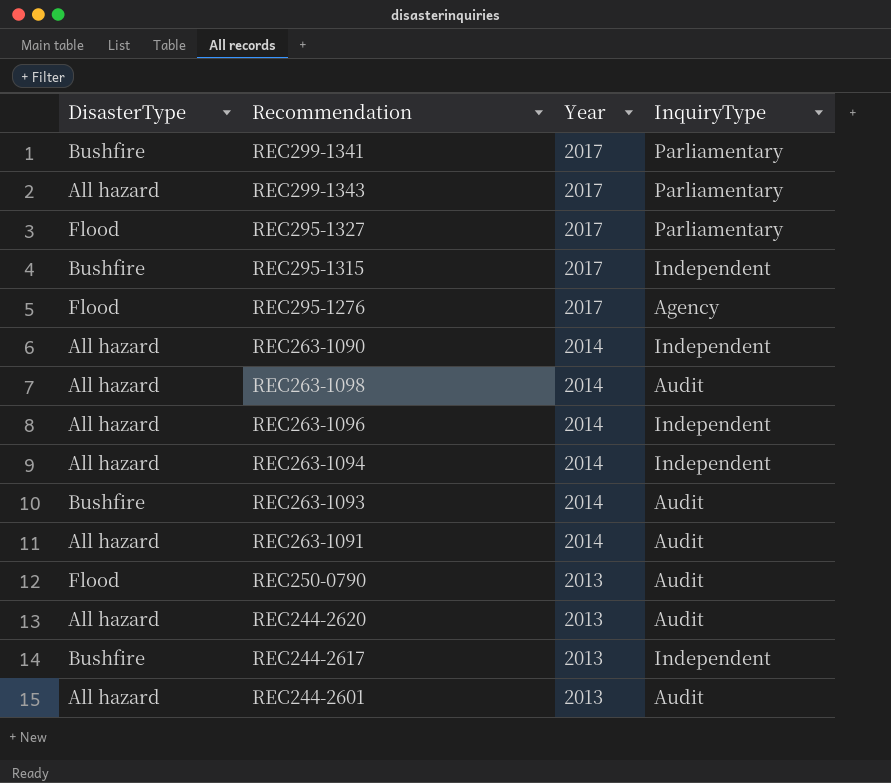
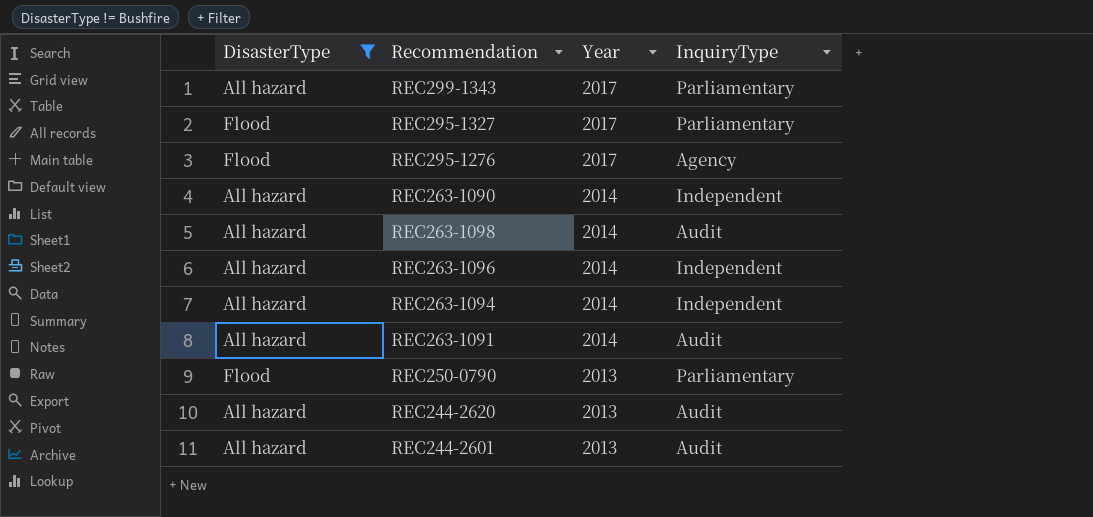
filter: none -> DisasterType != Bushfire
REC250-0790 | InquiryType: Audit -> Parliamentary

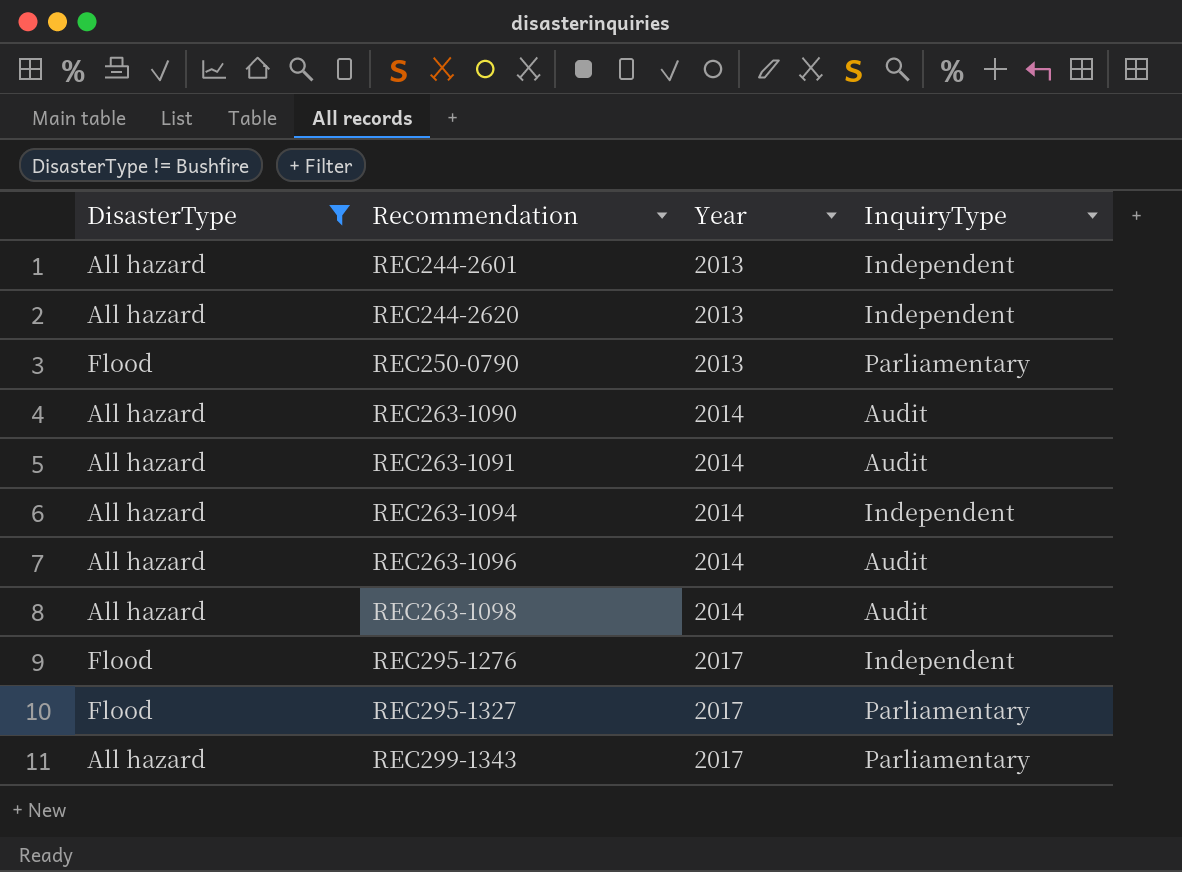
row order: Year descending -> Recommendation ascending
REC244-2601 | InquiryType: Audit -> Independent
REC244-2620 | InquiryType: Audit -> Independent
REC263-1090 | InquiryType: Independent -> Audit
REC263-1096 | InquiryType: Independent -> Audit
REC295-1276 | InquiryType: Agency -> Independent

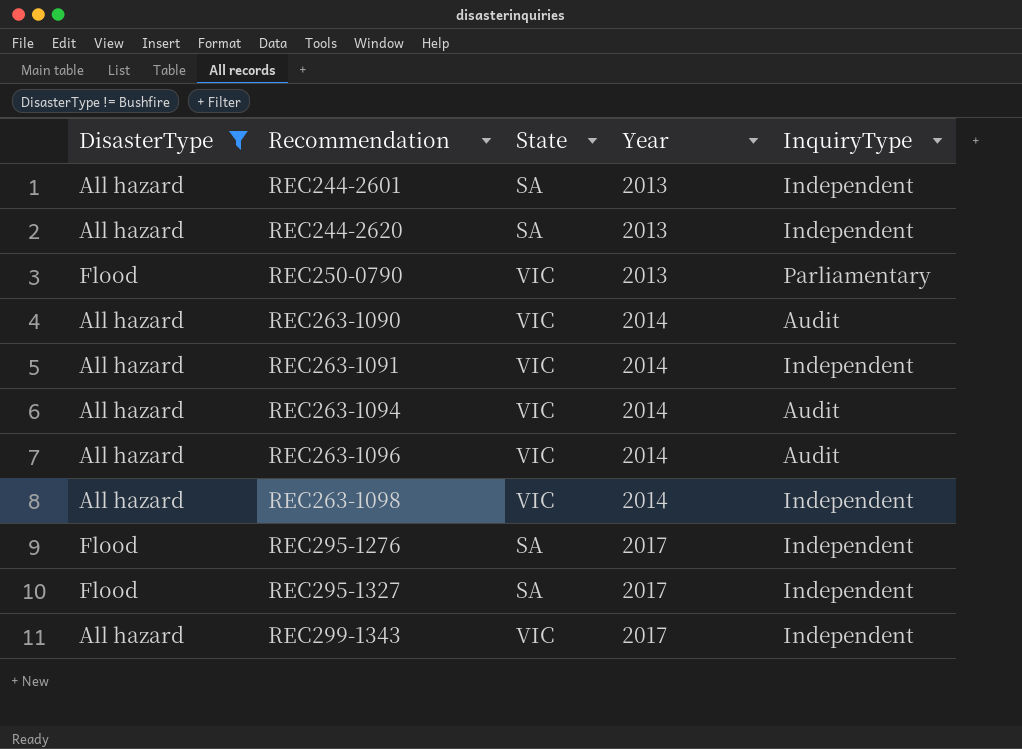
column State | position: none -> 3
REC263-1091 | InquiryType: Audit -> Independent
REC263-1094 | InquiryType: Independent -> Audit
REC263-1098 | InquiryType: Audit -> Independent
REC295-1327 | InquiryType: Parliamentary -> Independent
REC299-1343 | InquiryType: Parliamentary -> Independent

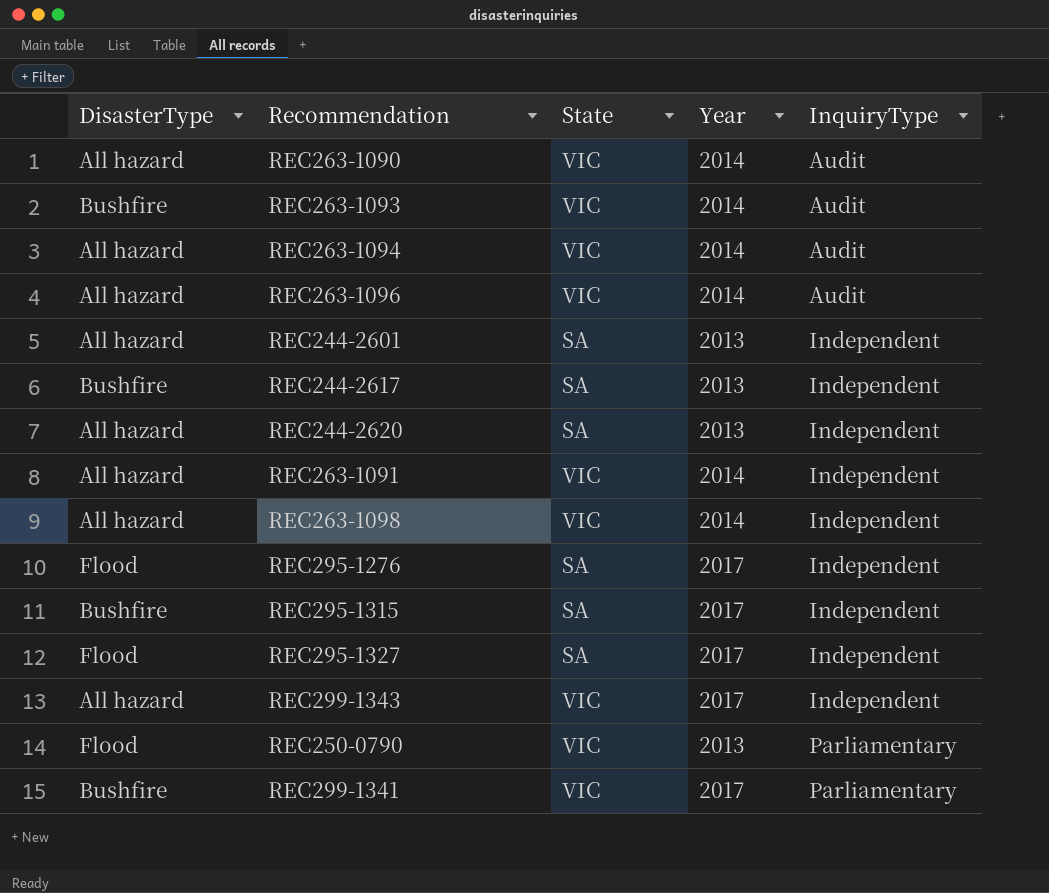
filter: DisasterType != Bushfire -> none
row order: Recommendation ascending -> InquiryType ascending

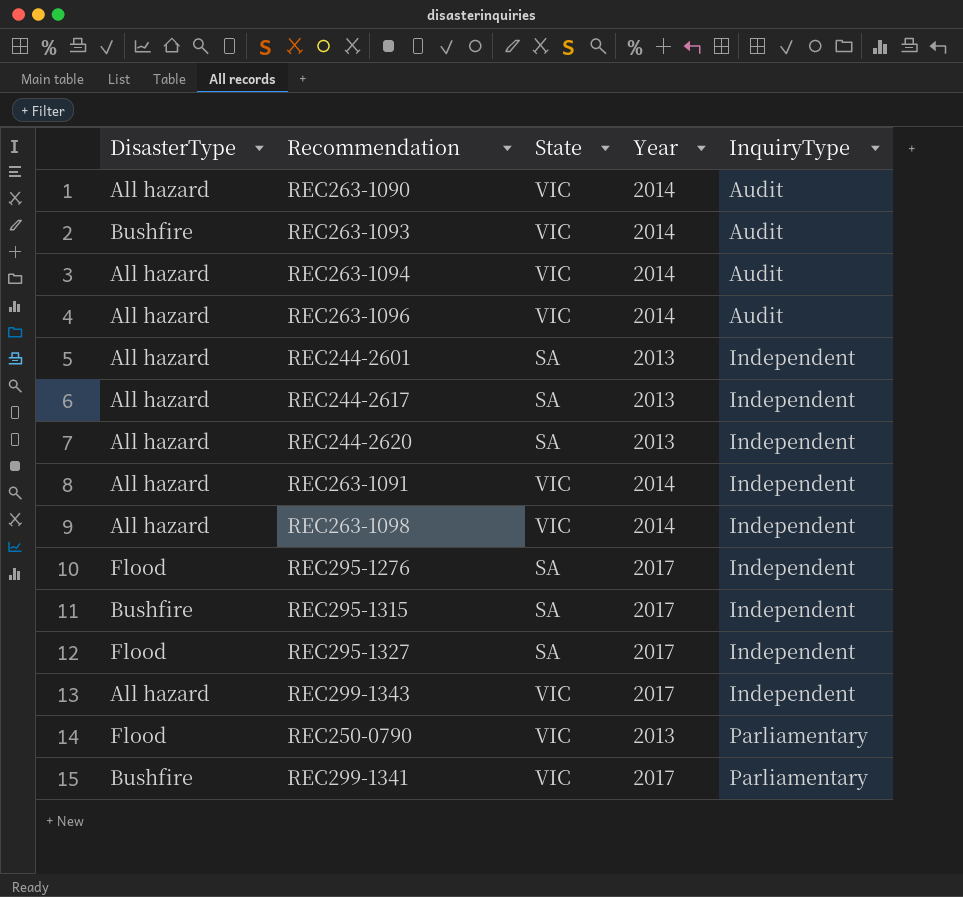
REC244-2617 | DisasterType: Bushfire -> All hazard

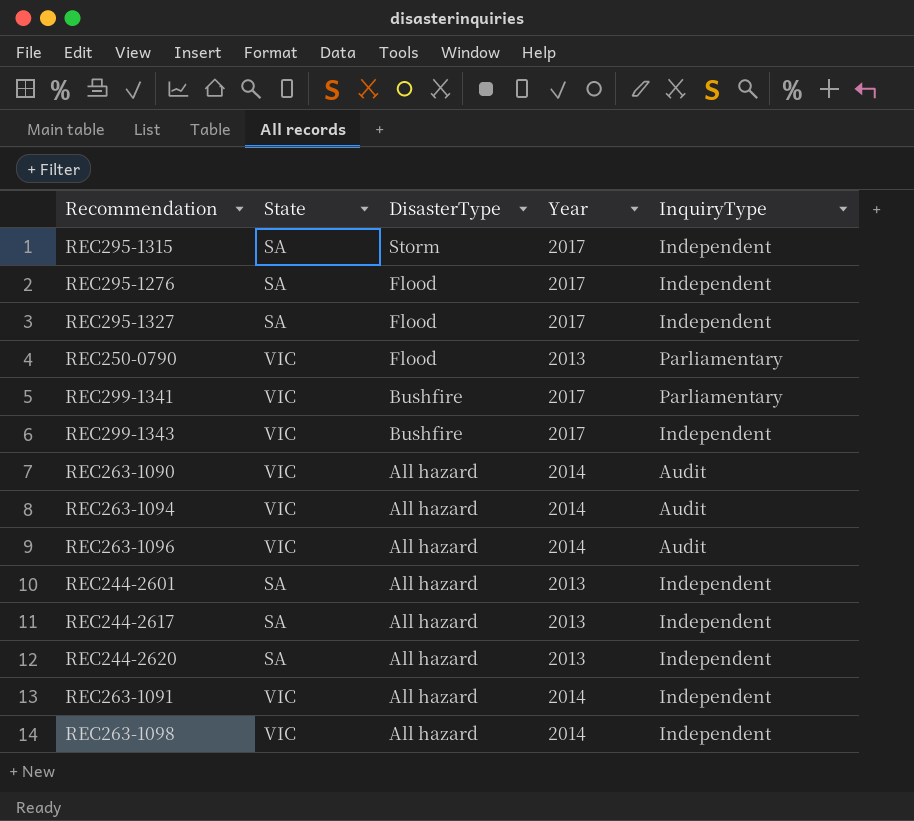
row order: InquiryType ascending -> DisasterType descending
column DisasterType | position: 1 -> 3
row REC263-1093: Bushfire | VIC | 2014 | Audit -> none
REC295-1315 | DisasterType: Bushfire -> Storm
REC299-1343 | DisasterType: All hazard -> Bushfire

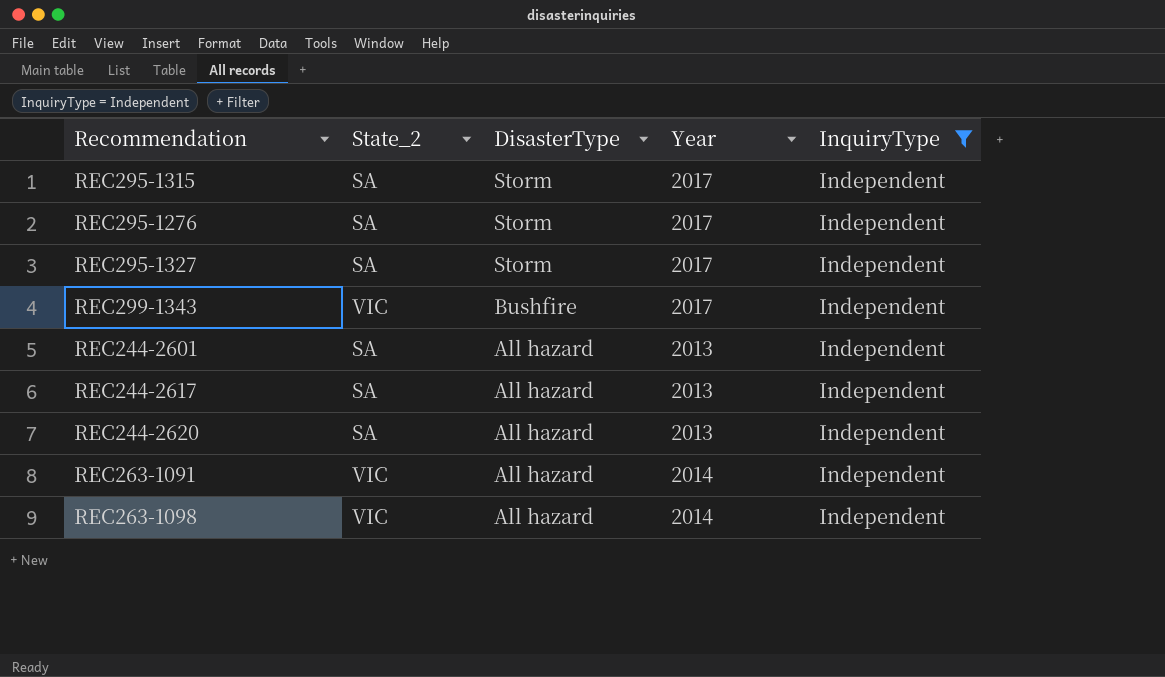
filter: none -> InquiryType = Independent
column name: State -> State_2
REC295-1276 | DisasterType: Flood -> Storm
REC295-1327 | DisasterType: Flood -> Storm

